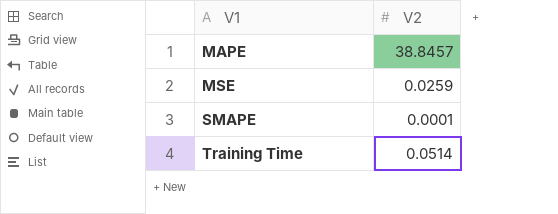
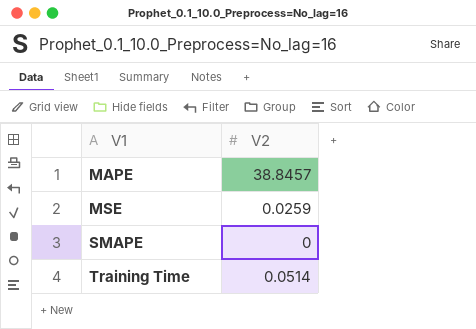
SMAPE | V2: 0.0001 -> 0

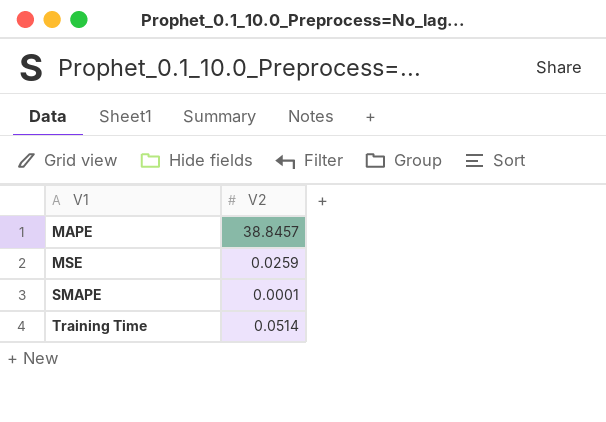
SMAPE | V2: 0 -> 0.0001

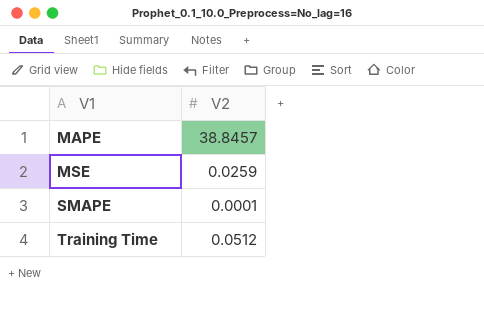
Training Time | V2: 0.0514 -> 0.0512

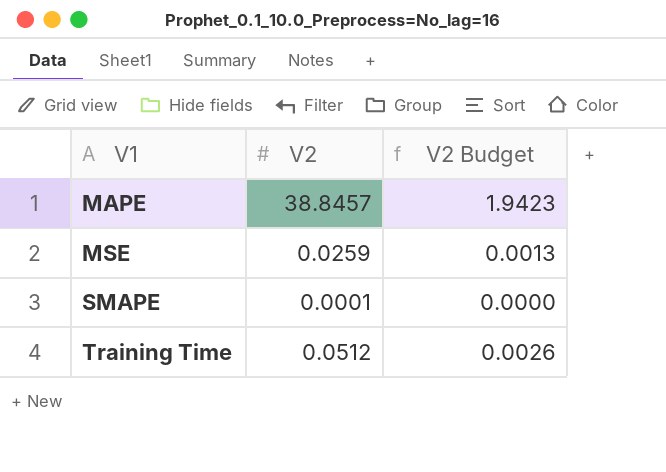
column V2 Budget | formula: none -> [V2] * 0.05

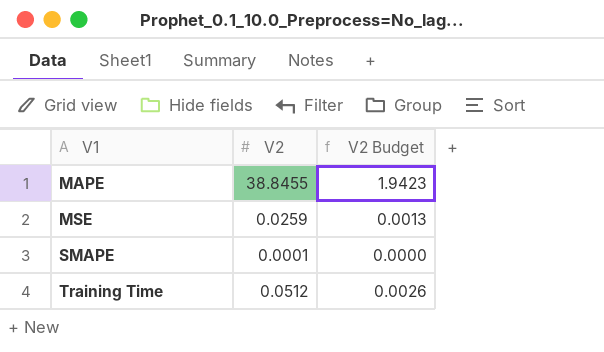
MAPE | V2: 38.8457 -> 38.8455

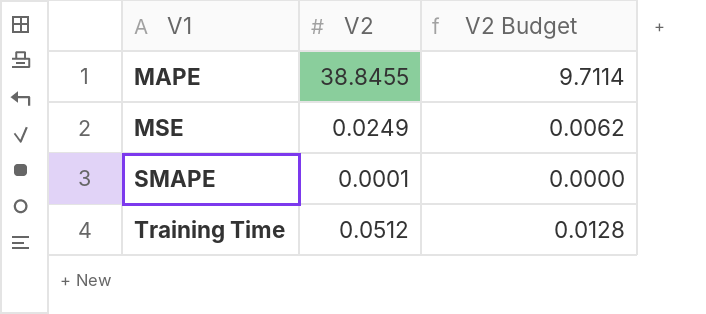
column V2 Budget | formula: [V2] * 0.05 -> [V2] * 0.25
MSE | V2: 0.0259 -> 0.0249

